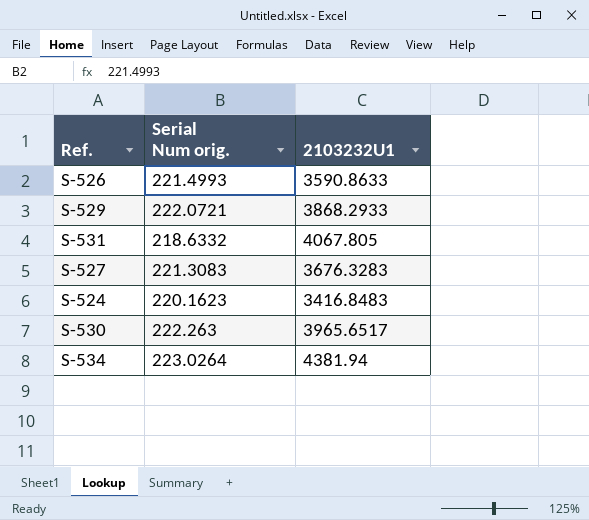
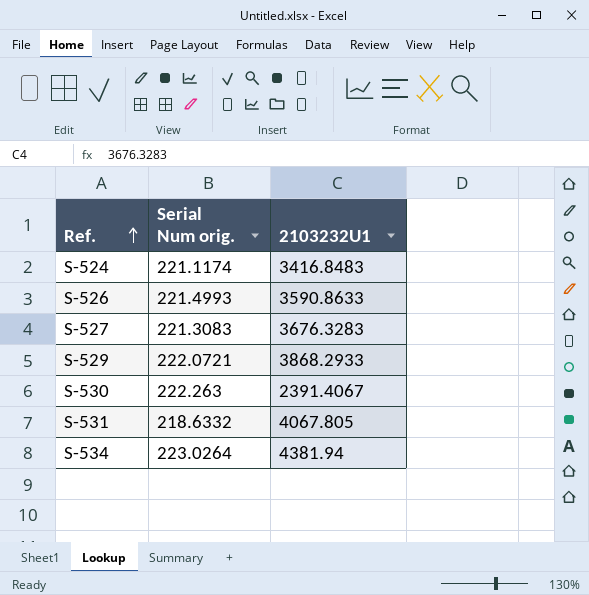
row order: none -> Ref. ascending
S-524 | Serial Num orig.: 220.1623 -> 221.1174
S-530 | 2103232U1: 3965.6517 -> 2391.4067

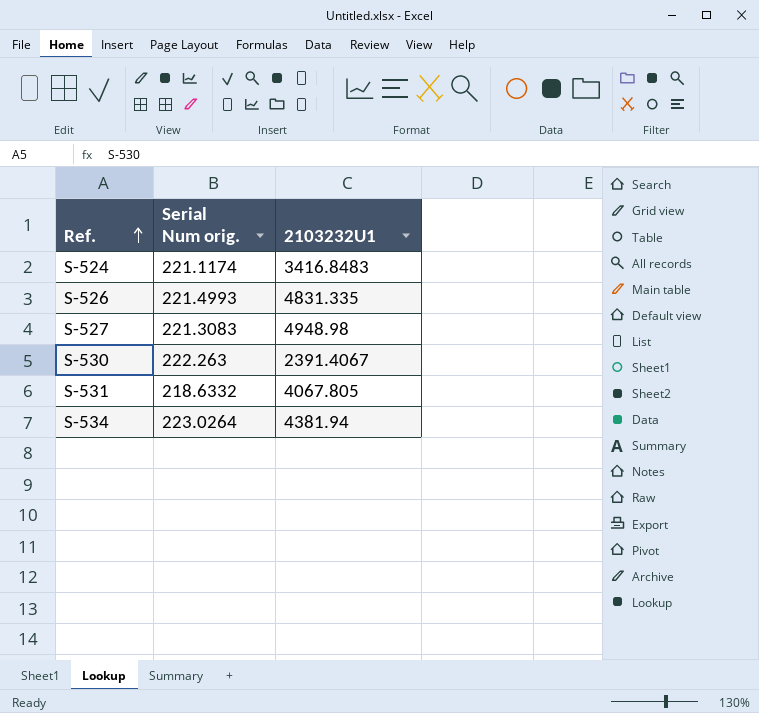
row S-529: 222.0721 | 3868.2933 -> none
S-526 | 2103232U1: 3590.8633 -> 4831.335
S-527 | 2103232U1: 3676.3283 -> 4948.98

